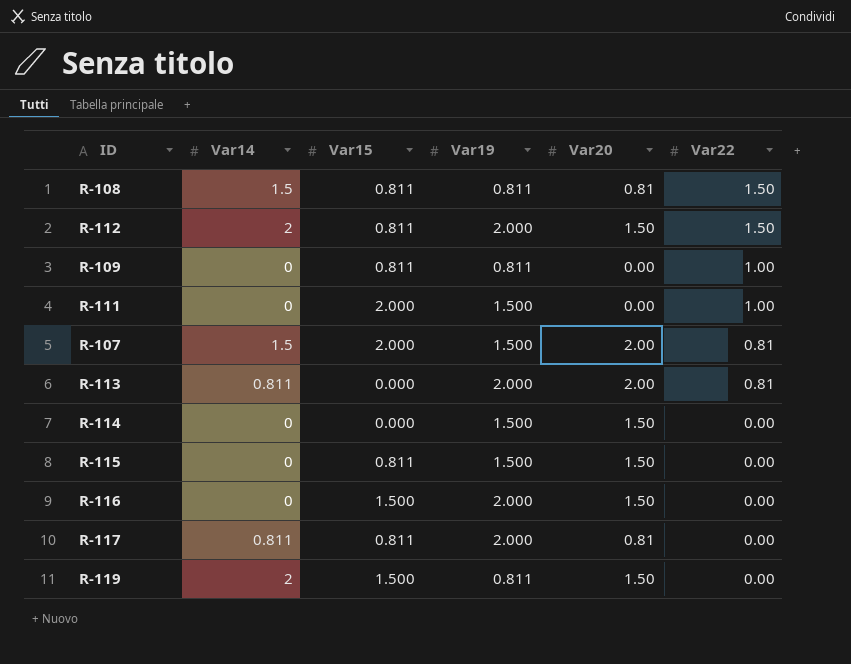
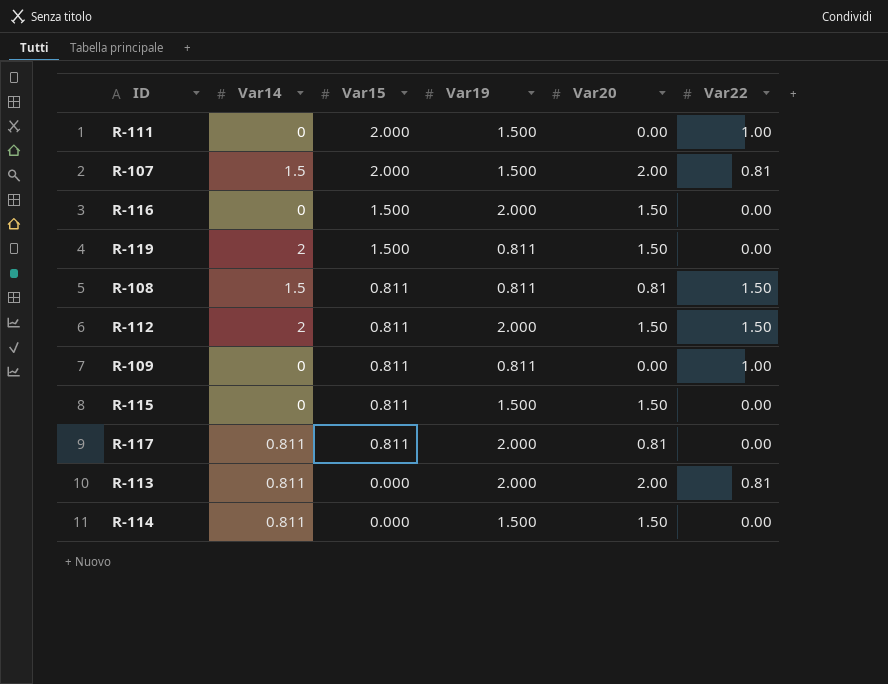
row order: Var22 descending -> Var15 descending
R-114 | Var14: 0 -> 0.811

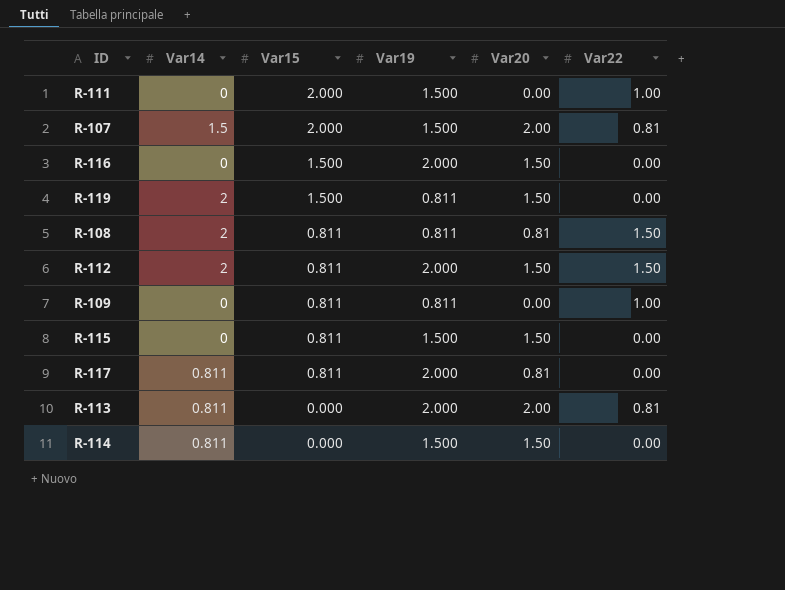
R-108 | Var14: 1.5 -> 2

